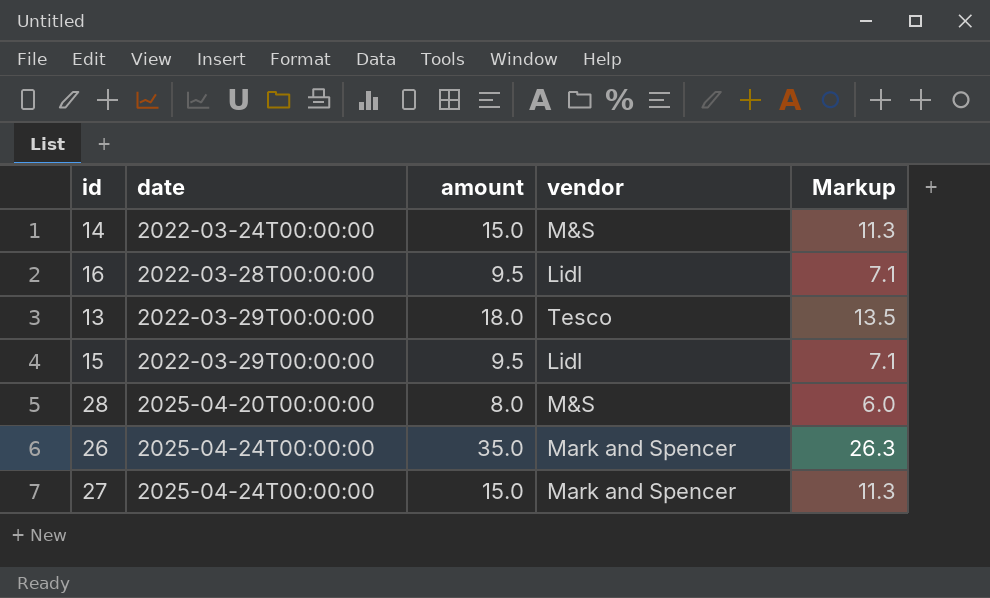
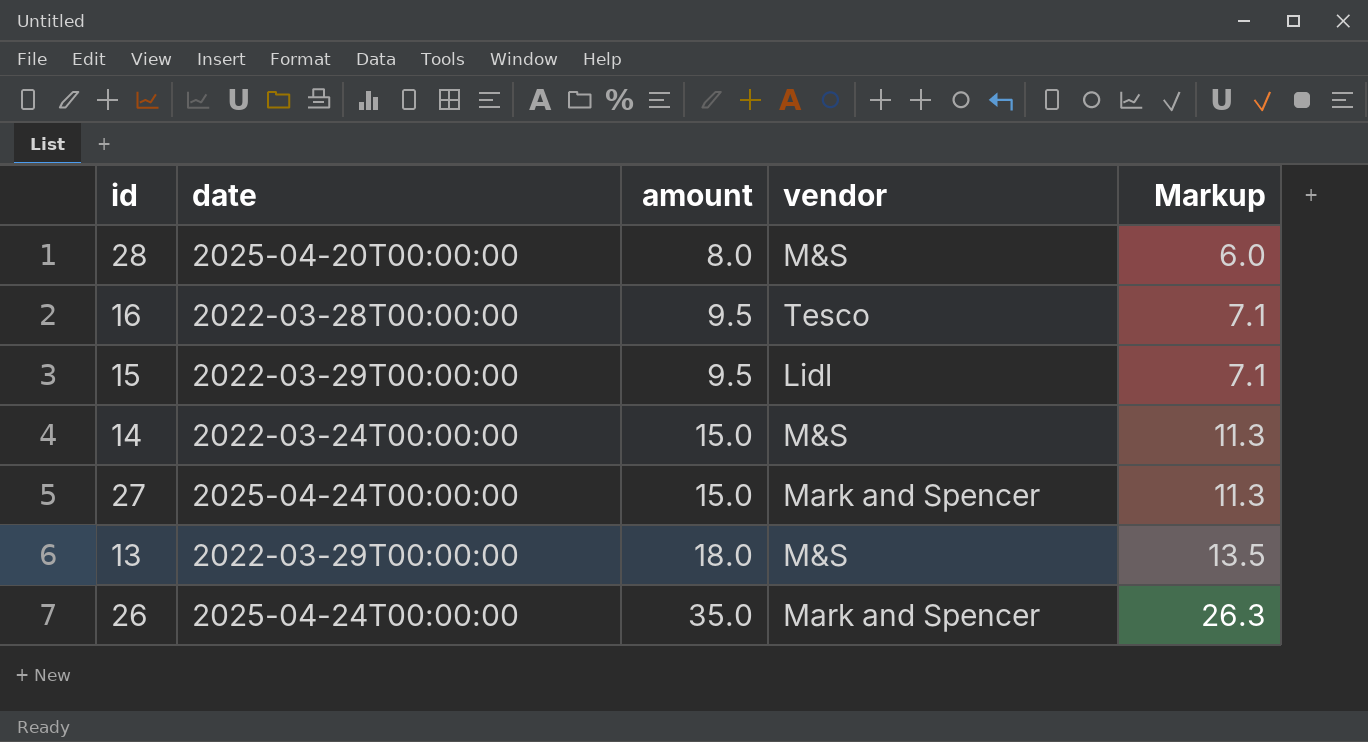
row order: date ascending -> amount ascending
16 | vendor: Lidl -> Tesco
13 | vendor: Tesco -> M&S

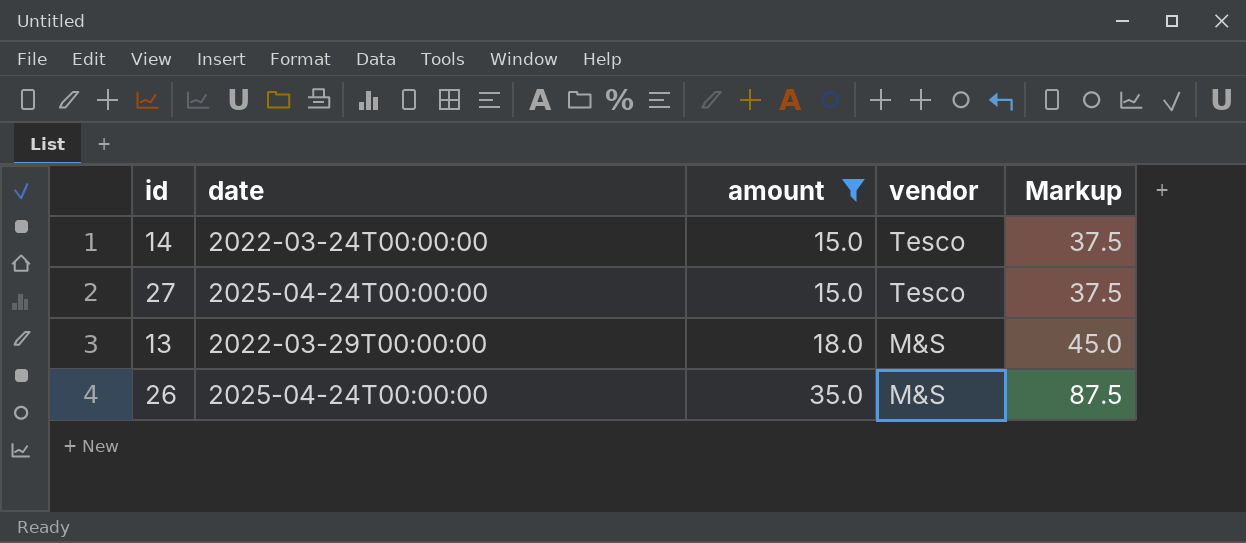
filter: none -> amount >= 15.0
column Markup | formula: [amount] * 0.75 -> [amount] * 2.5
14 | vendor: M&S -> Tesco
27 | vendor: Mark and Spencer -> Tesco
26 | vendor: Mark and Spencer -> M&S

